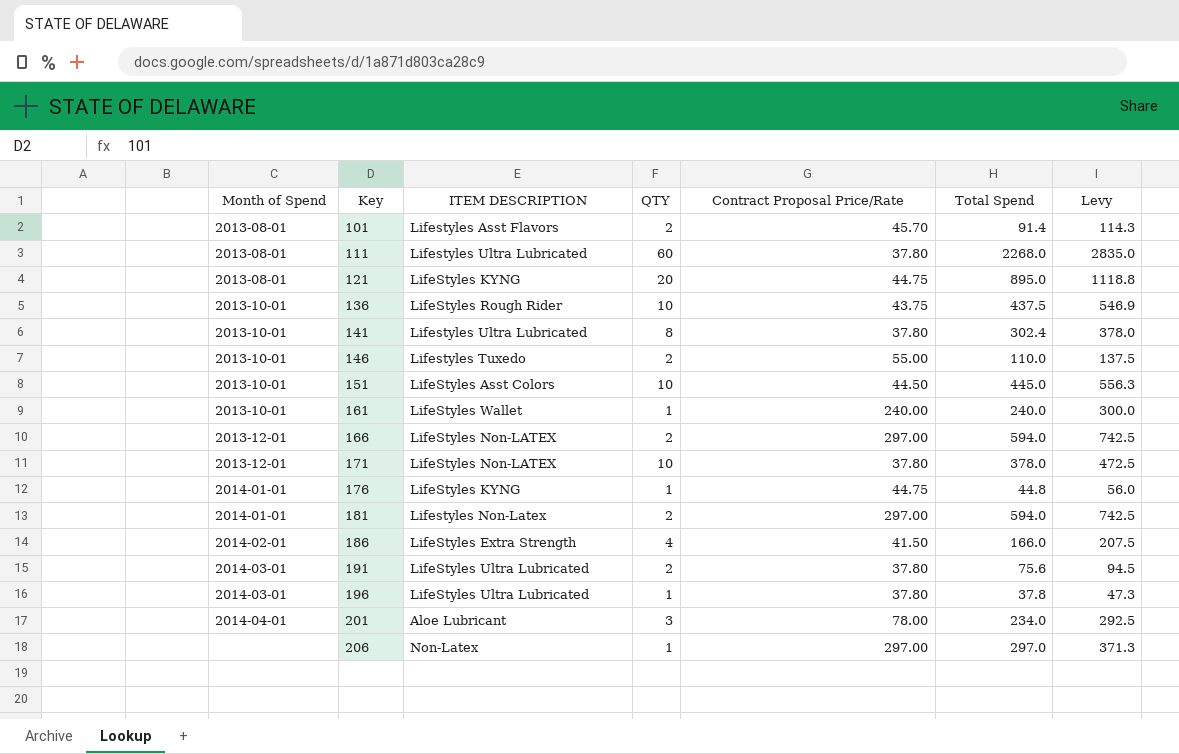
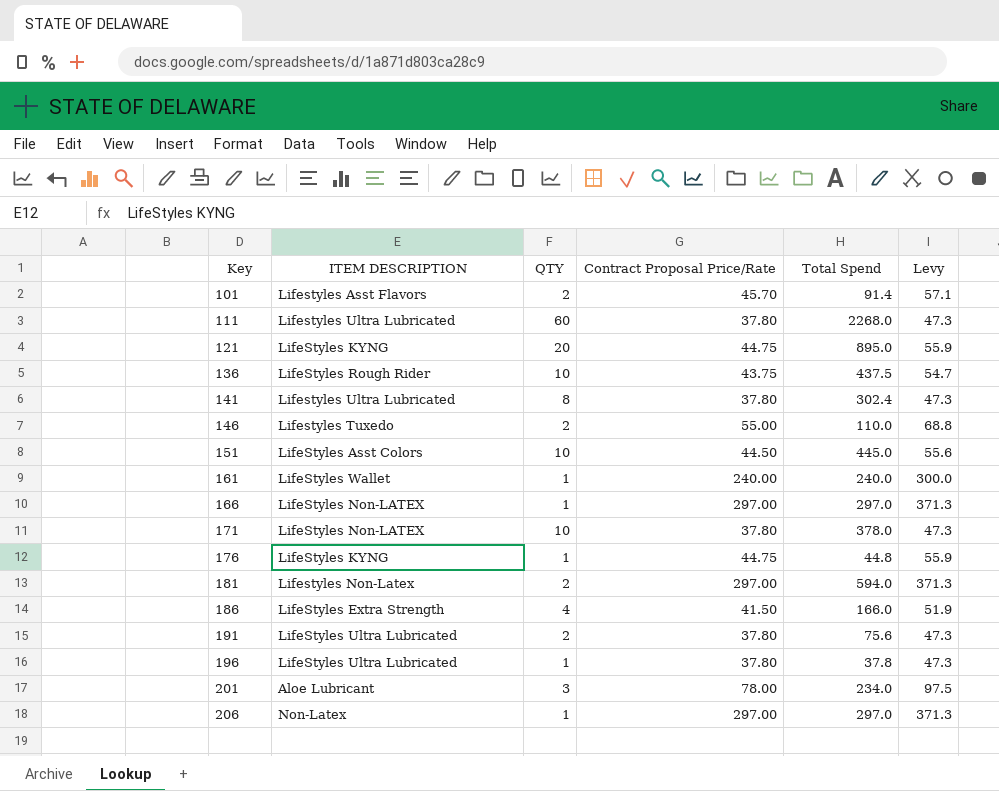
column Month of Spend | position: 1 -> none
column Levy | formula: [Total Spend] * 1.25 -> [Contract Proposal Price/Rate] * 1.25
166 | QTY: 2 -> 1
166 | Total Spend: 594.0 -> 297.0

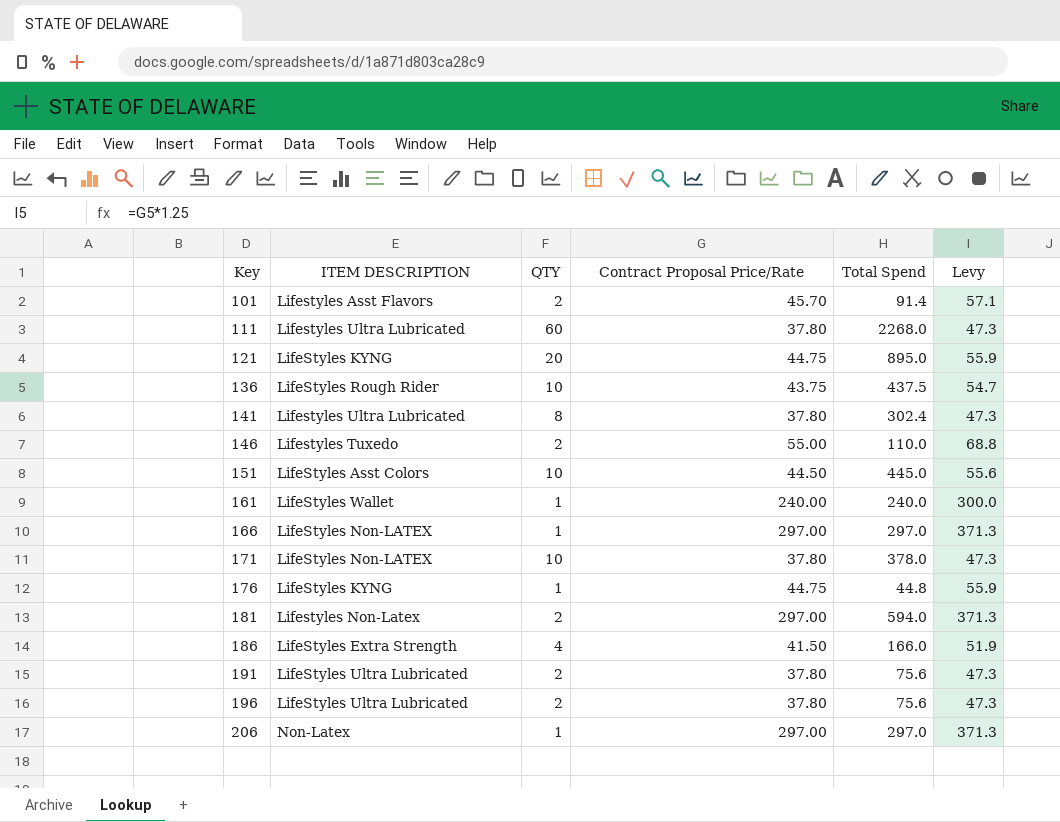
row 201: Aloe Lubricant | 3 | 78.00 | 234.0 | 97.5 -> none
196 | QTY: 1 -> 2
196 | Total Spend: 37.8 -> 75.6

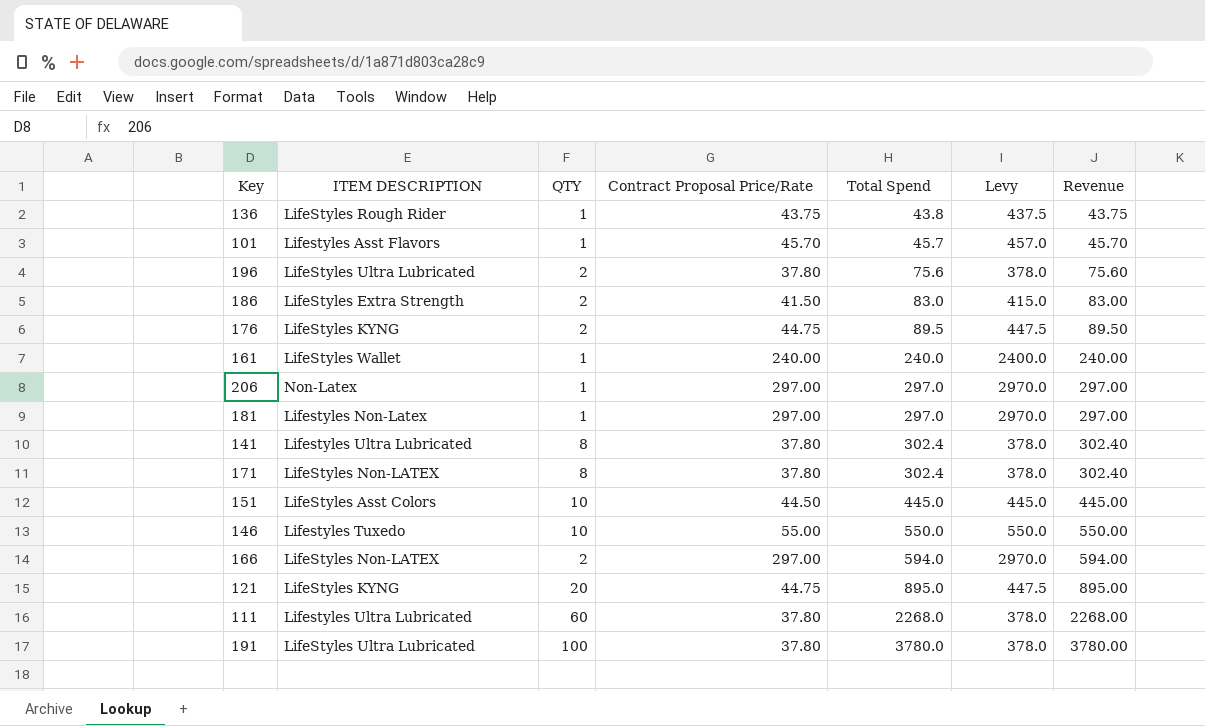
row order: Key ascending -> Total Spend ascending
column Levy | formula: [Contract Proposal Price/Rate] * 1.25 -> [Contract Proposal Price/Rate] * 10
column Revenue | formula: none -> [QTY] * [Contract Proposal Price/Rate]
136 | QTY: 10 -> 1
136 | Total Spend: 437.5 -> 43.8
101 | QTY: 2 -> 1
101 | Total Spend: 91.4 -> 45.7
186 | QTY: 4 -> 2
186 | Total Spend: 166.0 -> 83.0
176 | QTY: 1 -> 2
176 | Total Spend: 44.8 -> 89.5
181 | QTY: 2 -> 1
181 | Total Spend: 594.0 -> 297.0
171 | QTY: 10 -> 8
171 | Total Spend: 378.0 -> 302.4
146 | QTY: 2 -> 10
146 | Total Spend: 110.0 -> 550.0
166 | QTY: 1 -> 2
166 | Total Spend: 297.0 -> 594.0
191 | QTY: 2 -> 100
191 | Total Spend: 75.6 -> 3780.0

